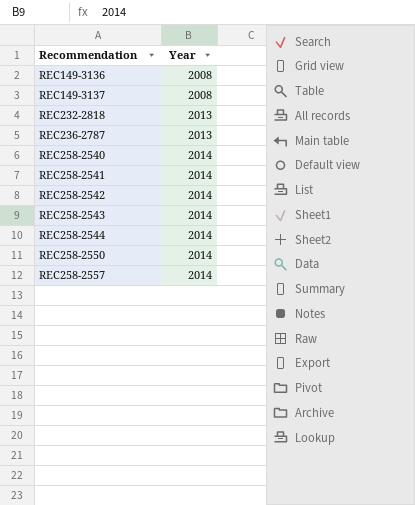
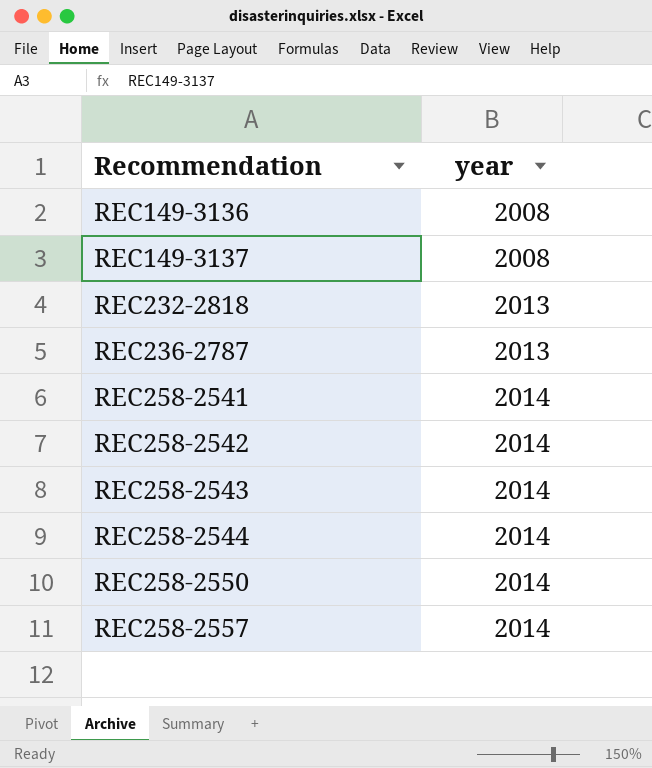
column name: Year -> year
row REC258-2540: 2014 -> none

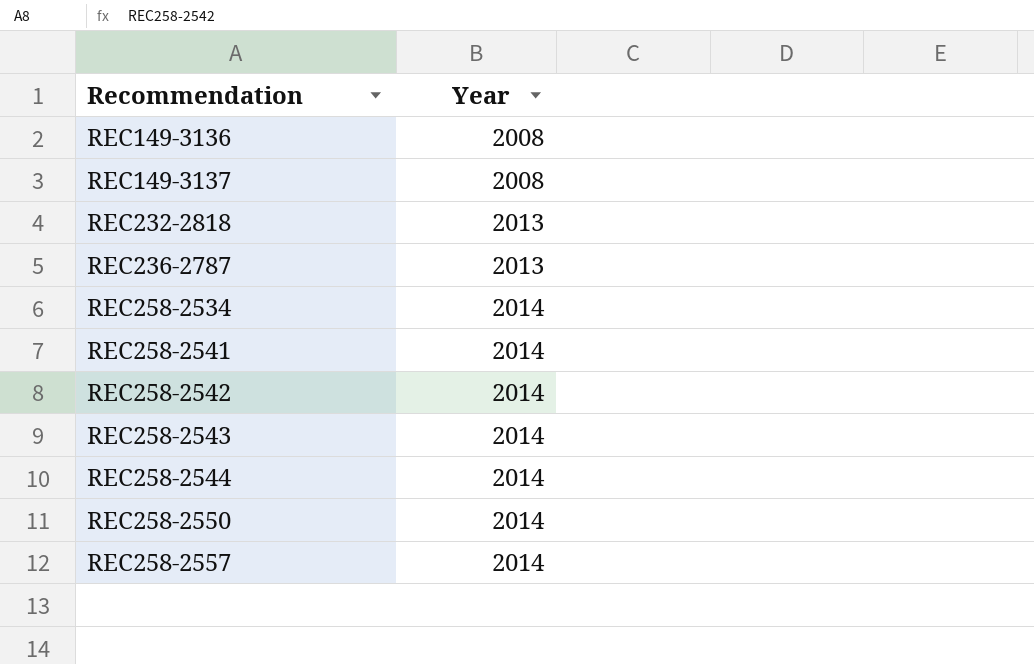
column name: year -> Year
row REC258-2534: none -> 2014

